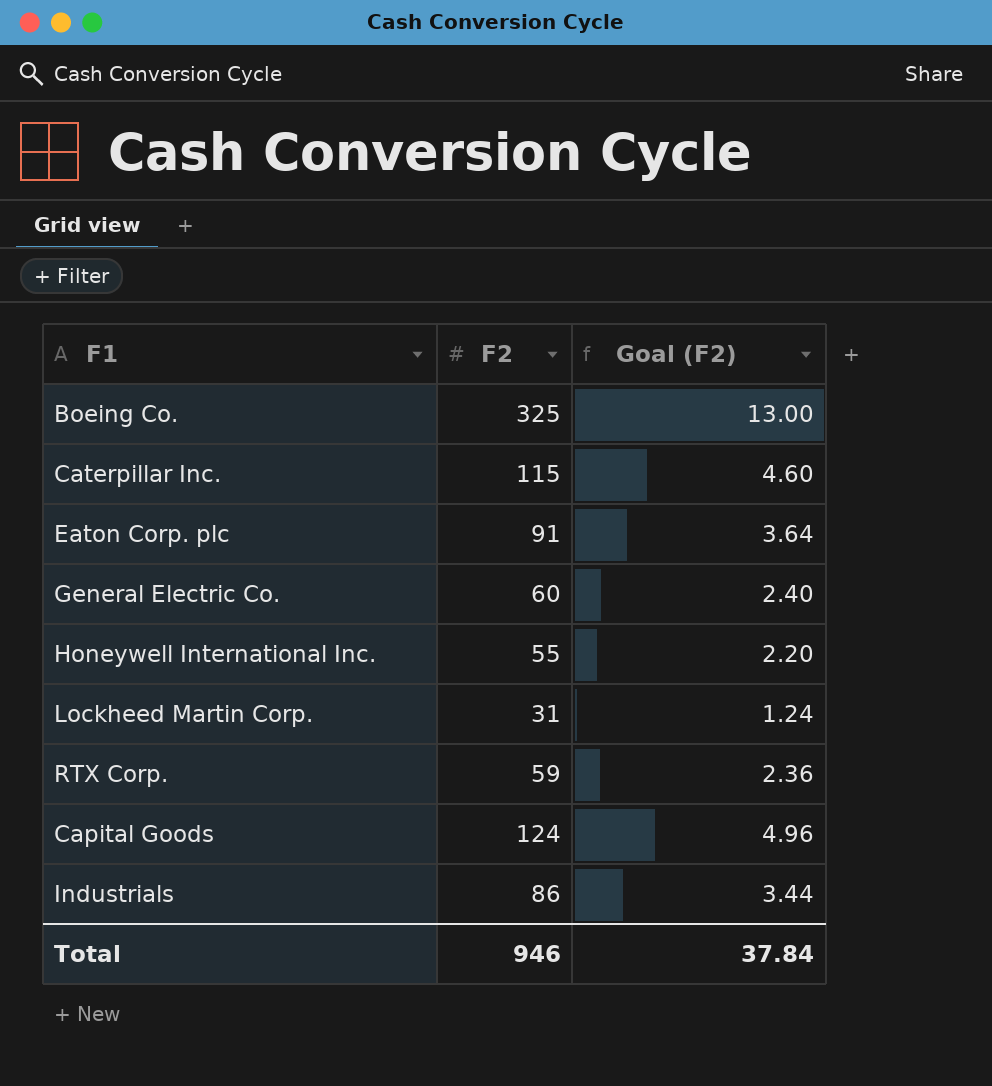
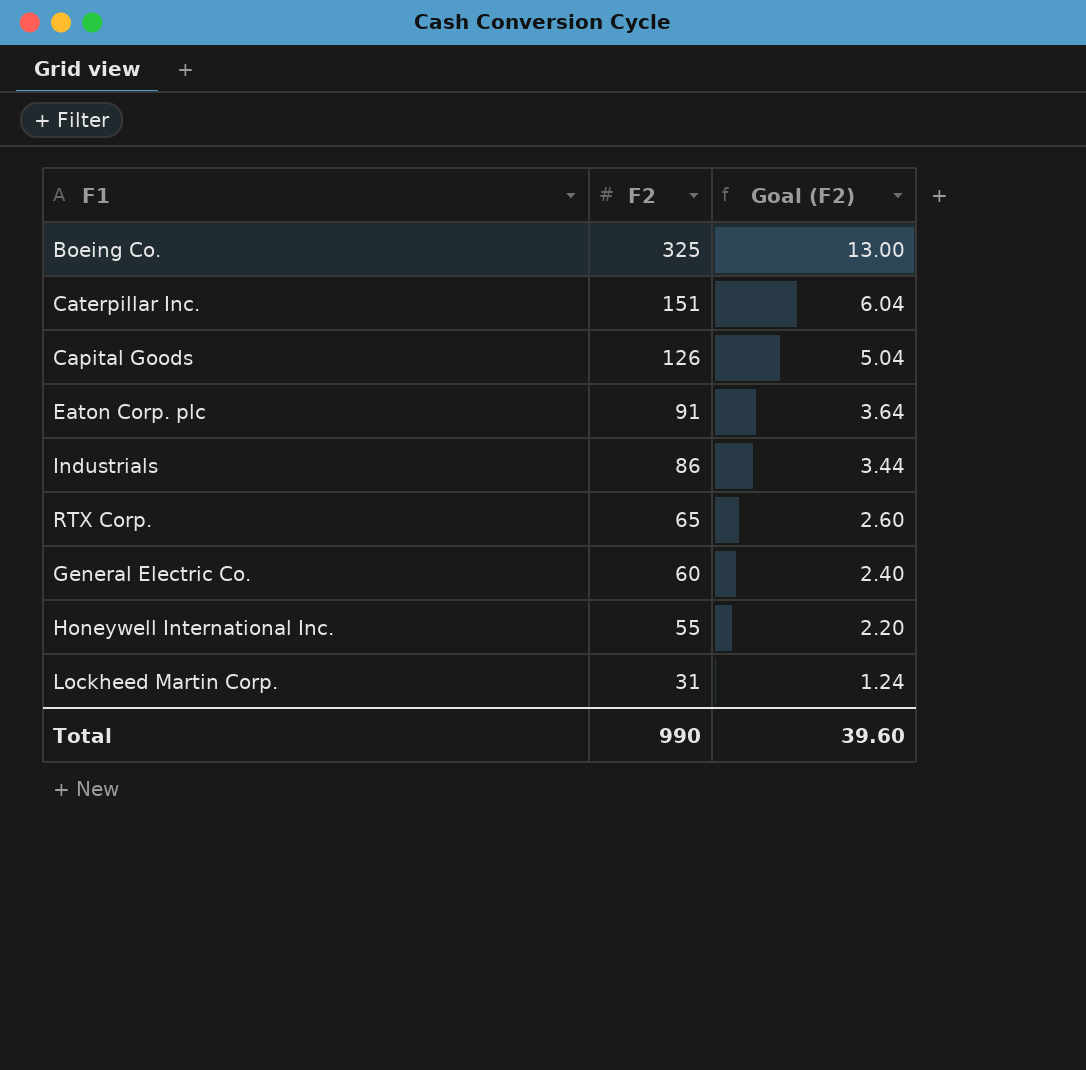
row order: none -> F2 descending
Caterpillar Inc. | F2: 115 -> 151
Caterpillar Inc. | Goal (F2): 4.60 -> 6.04
Capital Goods | F2: 124 -> 126
Capital Goods | Goal (F2): 4.96 -> 5.04
RTX Corp. | F2: 59 -> 65
RTX Corp. | Goal (F2): 2.36 -> 2.60
Total | F2: 946 -> 990
Total | Goal (F2): 37.84 -> 39.60

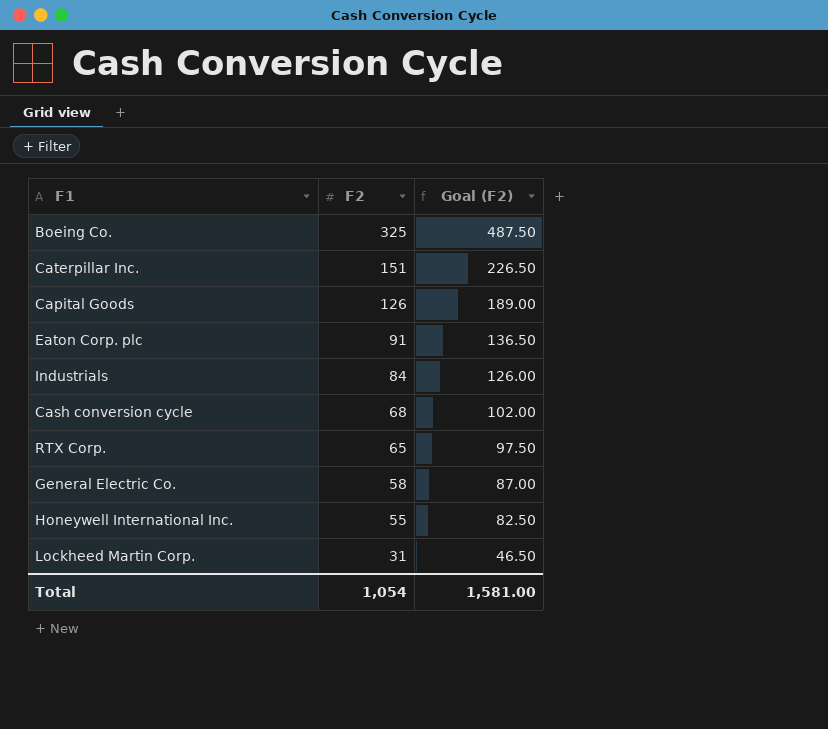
column Goal (F2) | formula: [F2] * 0.04 -> [F2] * 1.5
Industrials | F2: 86 -> 84
row Cash conversion cycle: none -> 68 | 102.00
General Electric Co. | F2: 60 -> 58
Total | F2: 990 -> 1,054
Total | Goal (F2): 39.60 -> 1,581.00

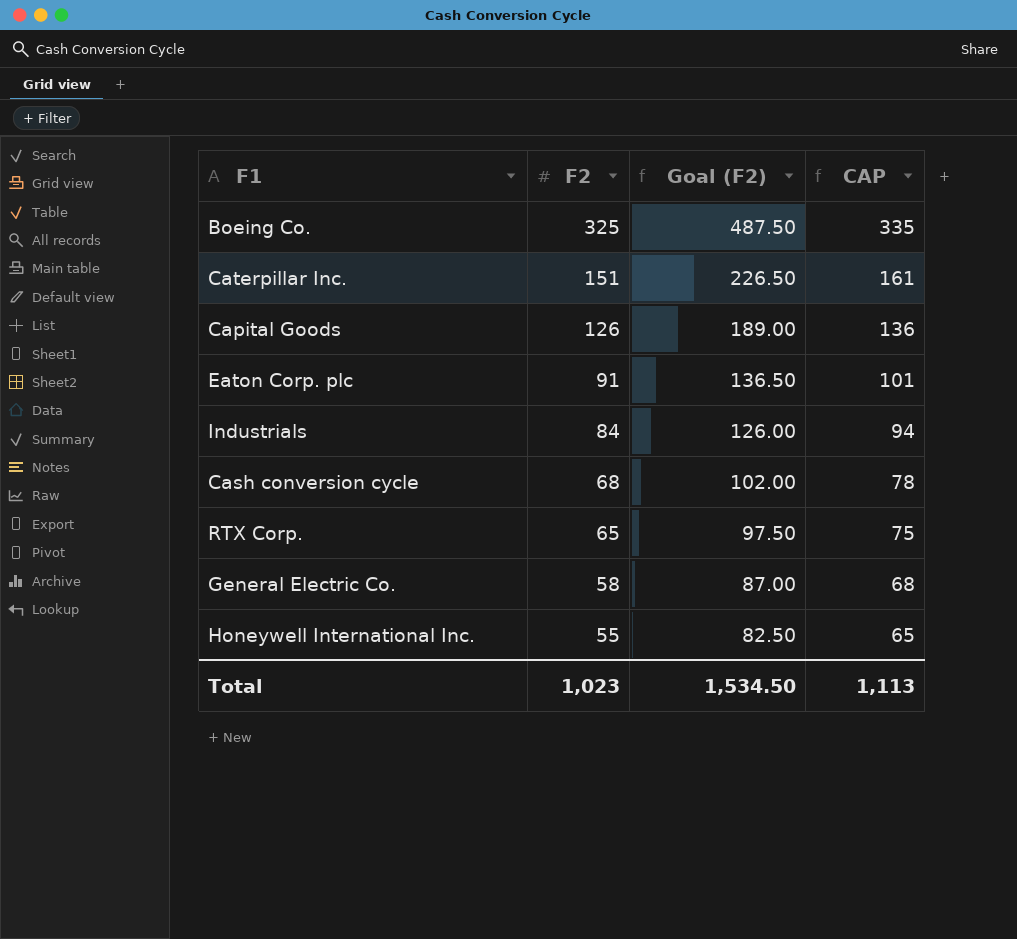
column CAP | formula: none -> [F2] + 10
row Lockheed Martin Corp.: 31 | 46.50 -> none
Total | F2: 1,054 -> 1,023
Total | Goal (F2): 1,581.00 -> 1,534.50

